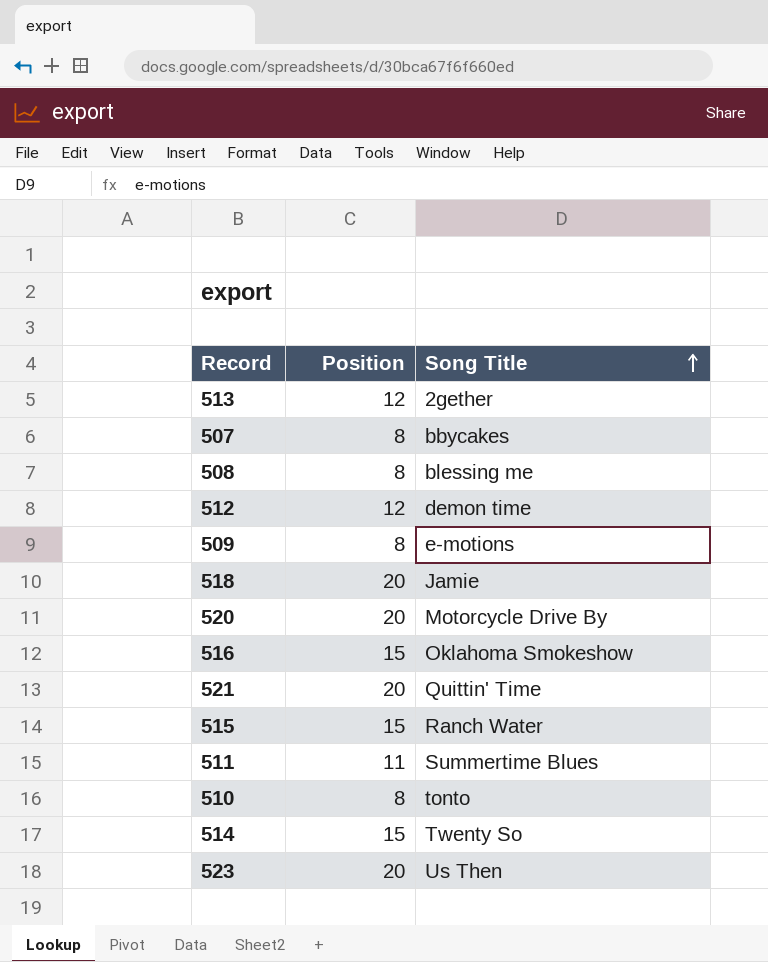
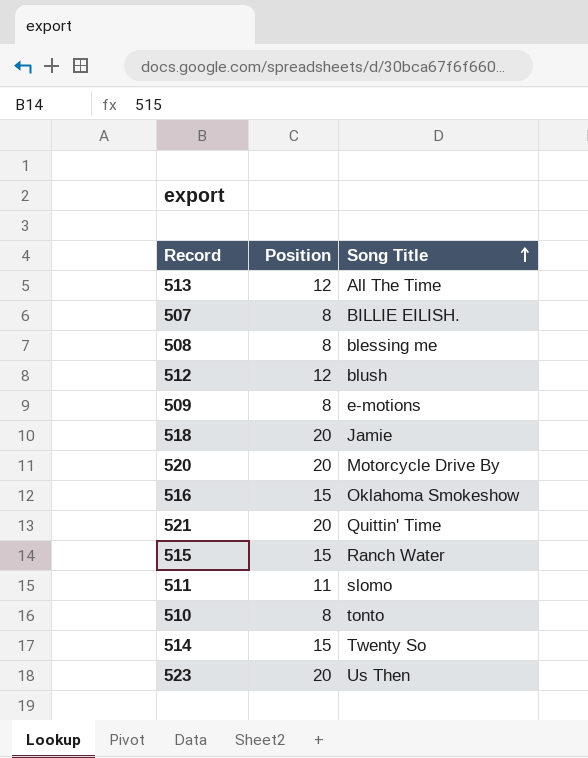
513 | Song Title: 2gether -> All The Time
507 | Song Title: bbycakes -> BILLIE EILISH.
512 | Song Title: demon time -> blush
511 | Song Title: Summertime Blues -> slomo

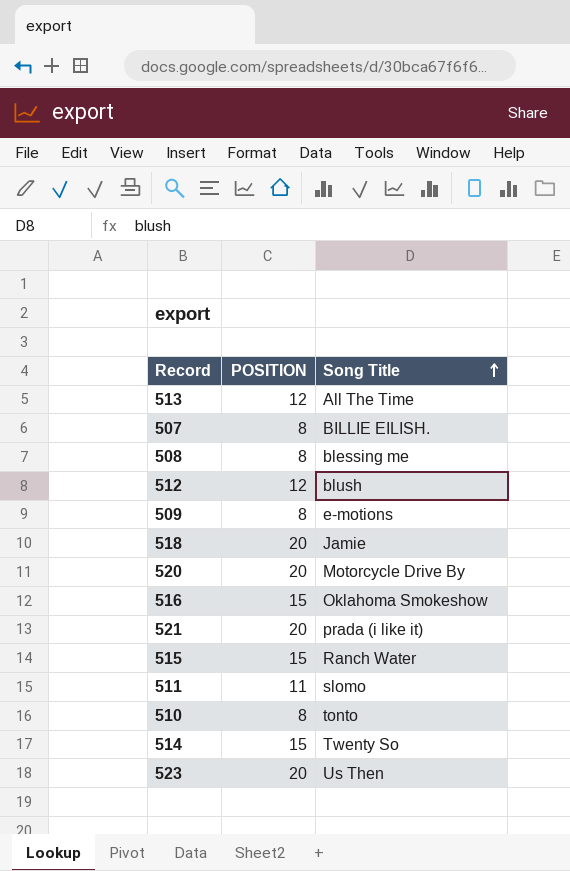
column name: Position -> POSITION
521 | Song Title: Quittin' Time -> prada (i like it)

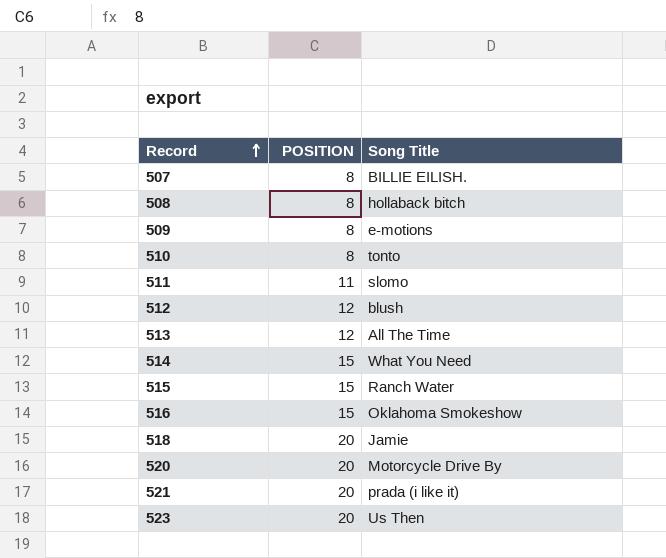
row order: Song Title ascending -> Record ascending
508 | Song Title: blessing me -> hollaback bitch
514 | Song Title: Twenty So -> What You Need

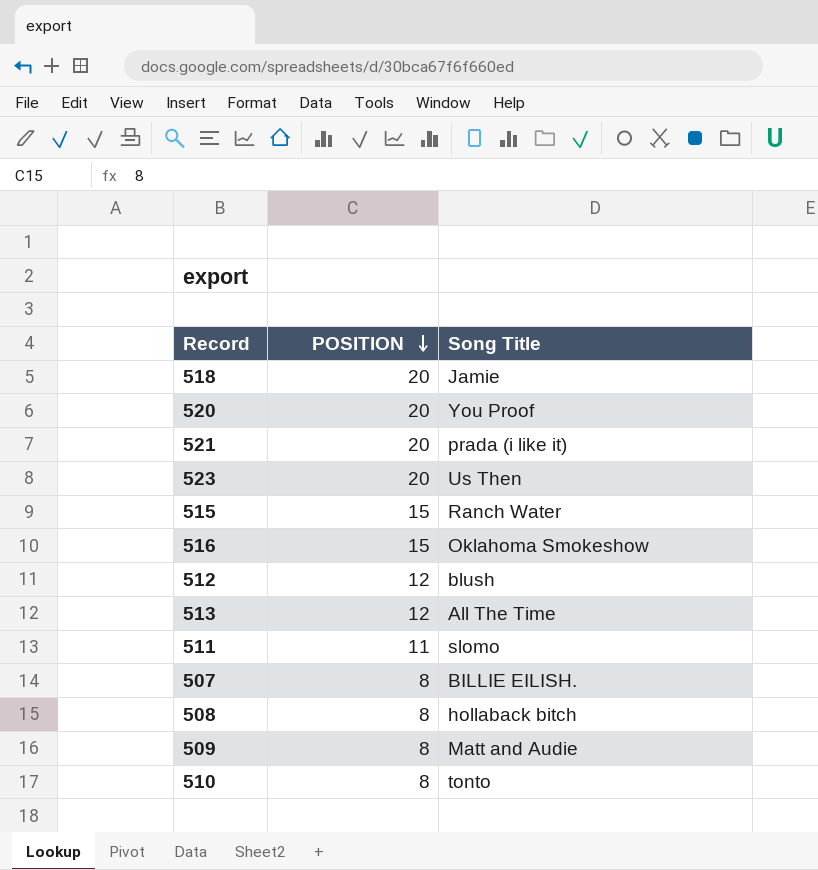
row order: Record ascending -> POSITION descending
row 514: 15 | What You Need -> none
520 | Song Title: Motorcycle Drive By -> You Proof
509 | Song Title: e-motions -> Matt and Audie

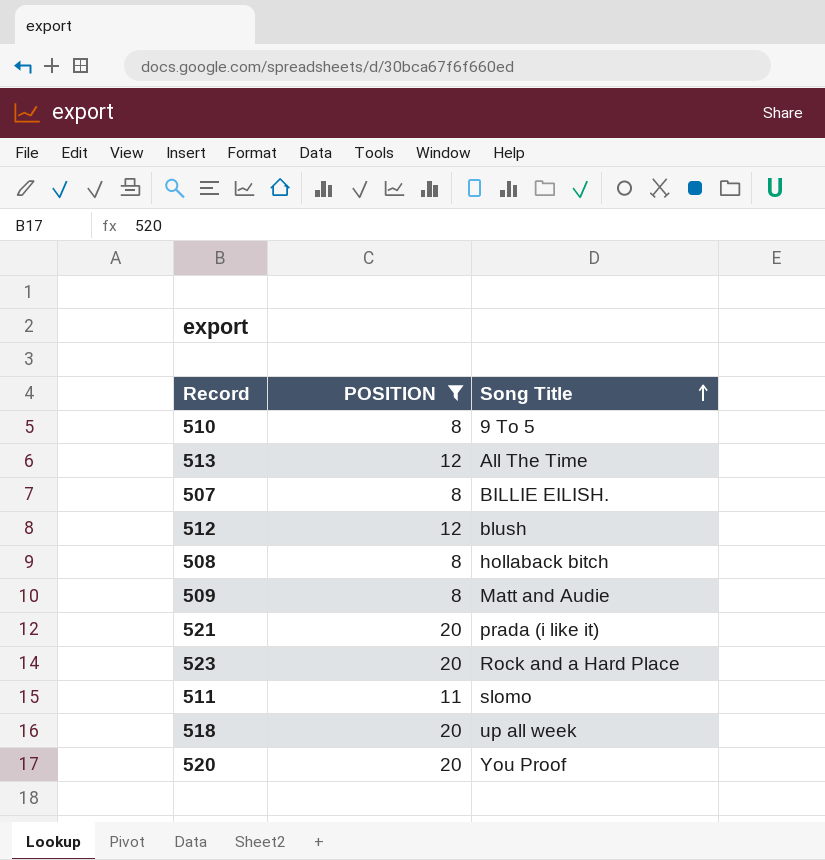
filter: none -> POSITION != 15
row order: POSITION descending -> Song Title ascending
510 | Song Title: tonto -> 9 To 5
523 | Song Title: Us Then -> Rock and a Hard Place
518 | Song Title: Jamie -> up all week

